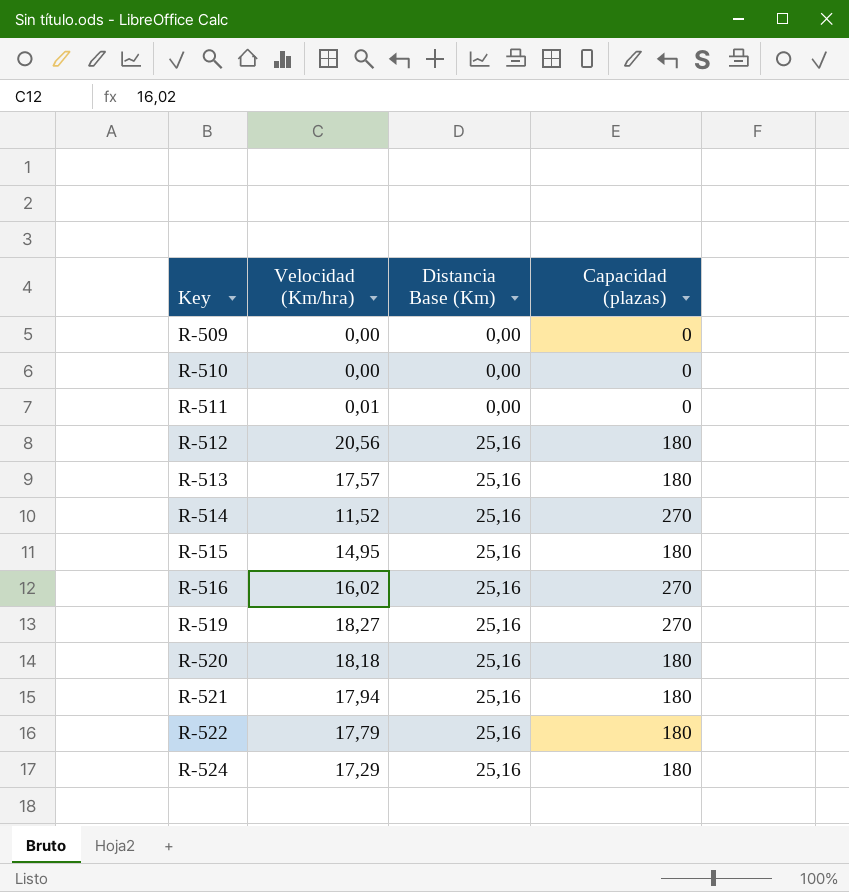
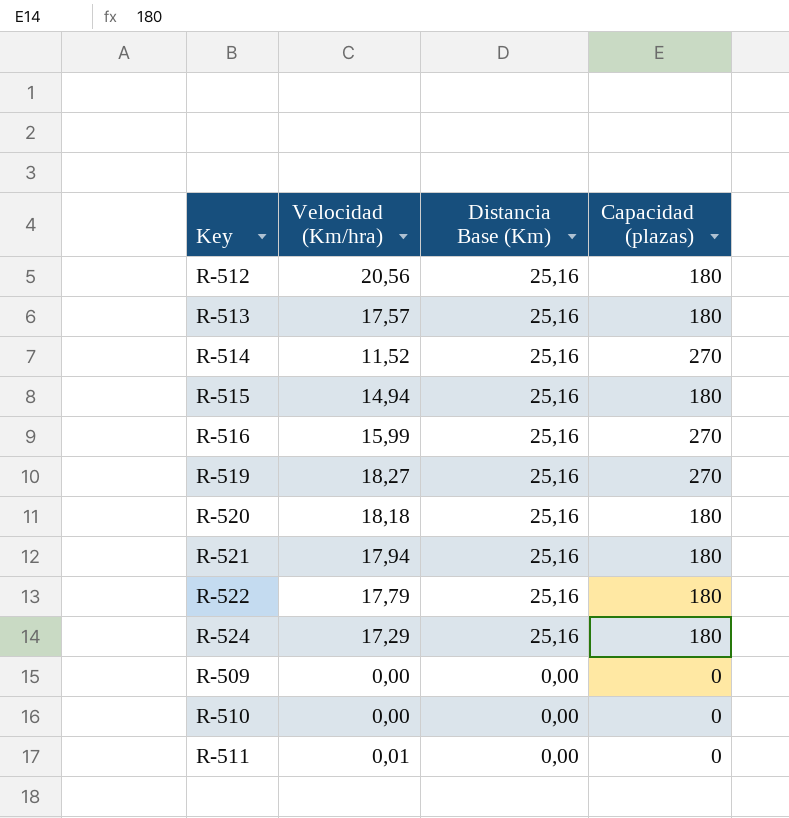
row order: Key ascending -> Distancia Base (Km) descending
R-515 | Velocidad (Km/hra): 14,95 -> 14,94
R-516 | Velocidad (Km/hra): 16,02 -> 15,99

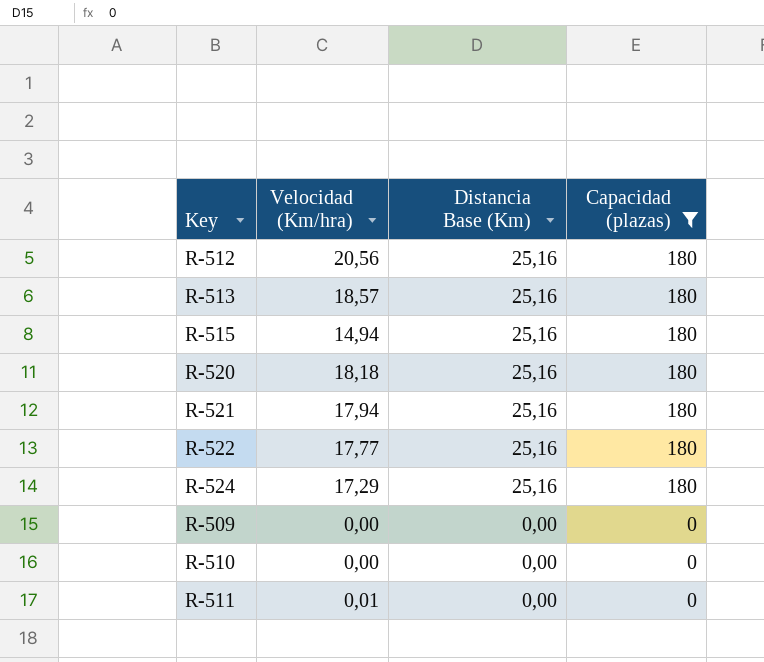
filter: none -> Capacidad (plazas) != 270
R-513 | Velocidad (Km/hra): 17,57 -> 18,57
R-522 | Velocidad (Km/hra): 17,79 -> 17,77

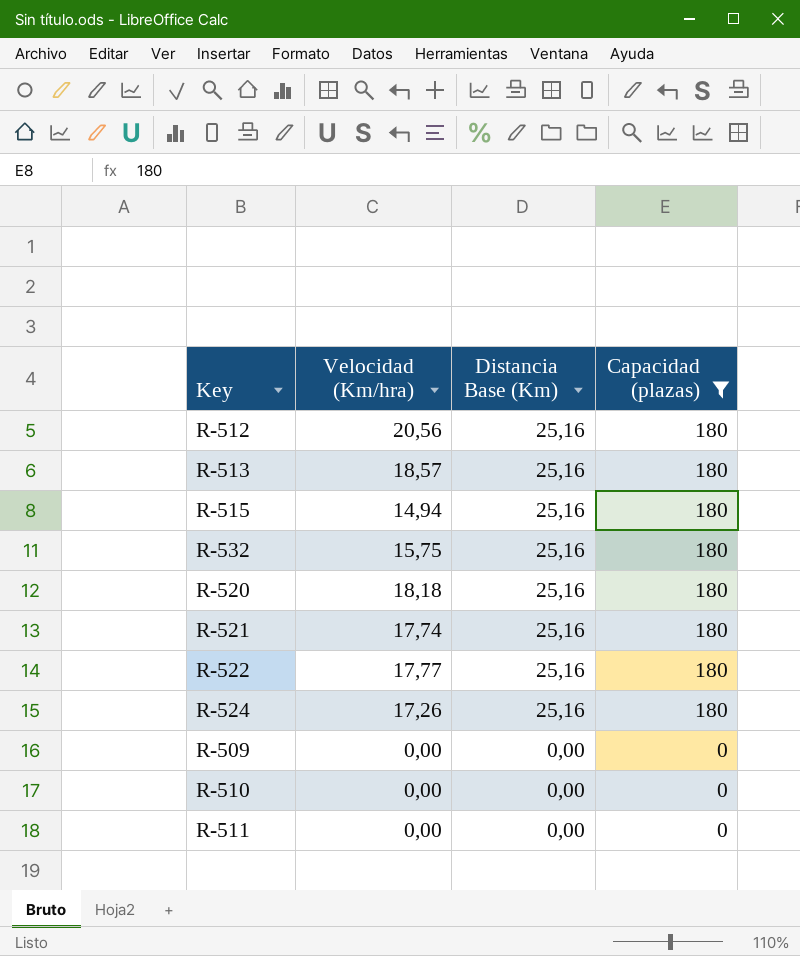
row R-532: none -> 15,75 | 25,16 | 180
R-521 | Velocidad (Km/hra): 17,94 -> 17,74
R-524 | Velocidad (Km/hra): 17,29 -> 17,26
R-511 | Velocidad (Km/hra): 0,01 -> 0,00

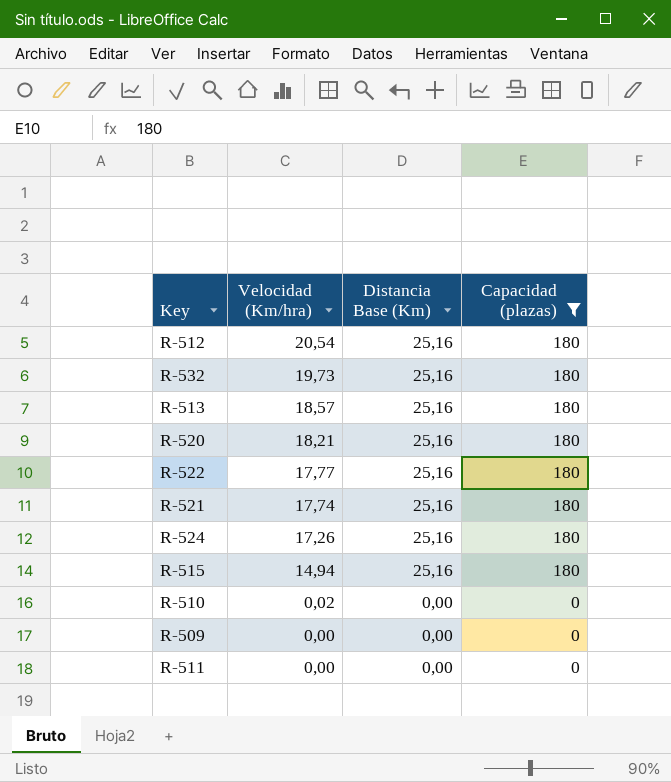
row order: Distancia Base (Km) descending -> Velocidad (Km/hra) descending
R-512 | Velocidad (Km/hra): 20,56 -> 20,54
R-532 | Velocidad (Km/hra): 15,75 -> 19,73
R-520 | Velocidad (Km/hra): 18,18 -> 18,21
R-510 | Velocidad (Km/hra): 0,00 -> 0,02

